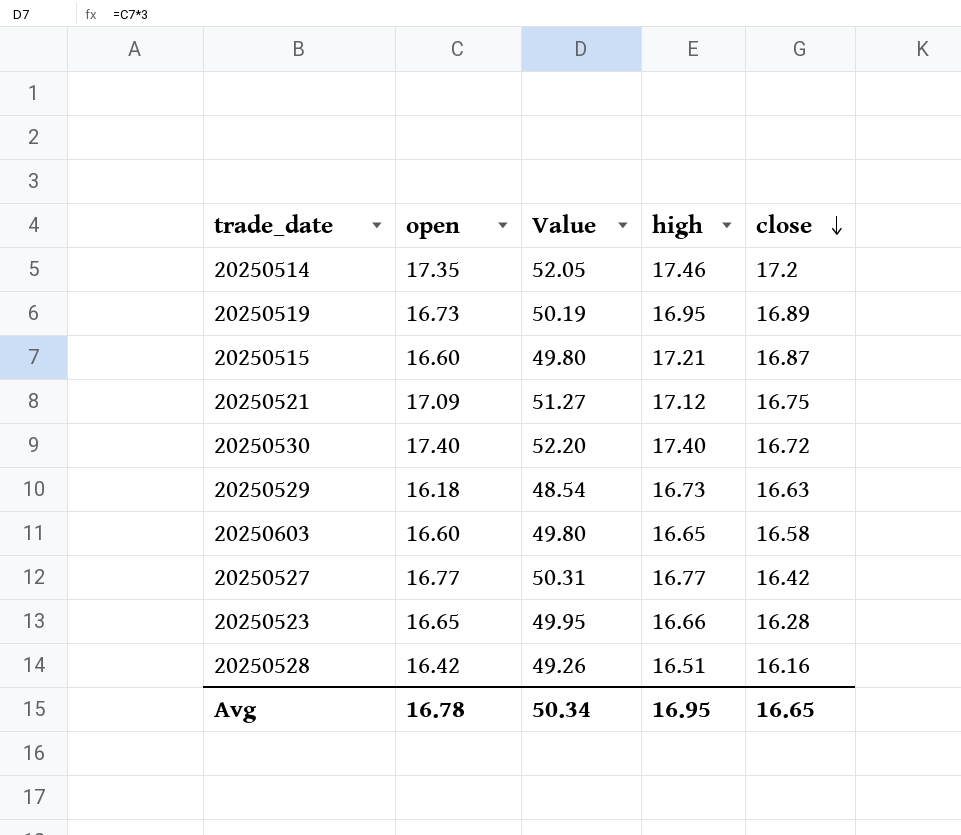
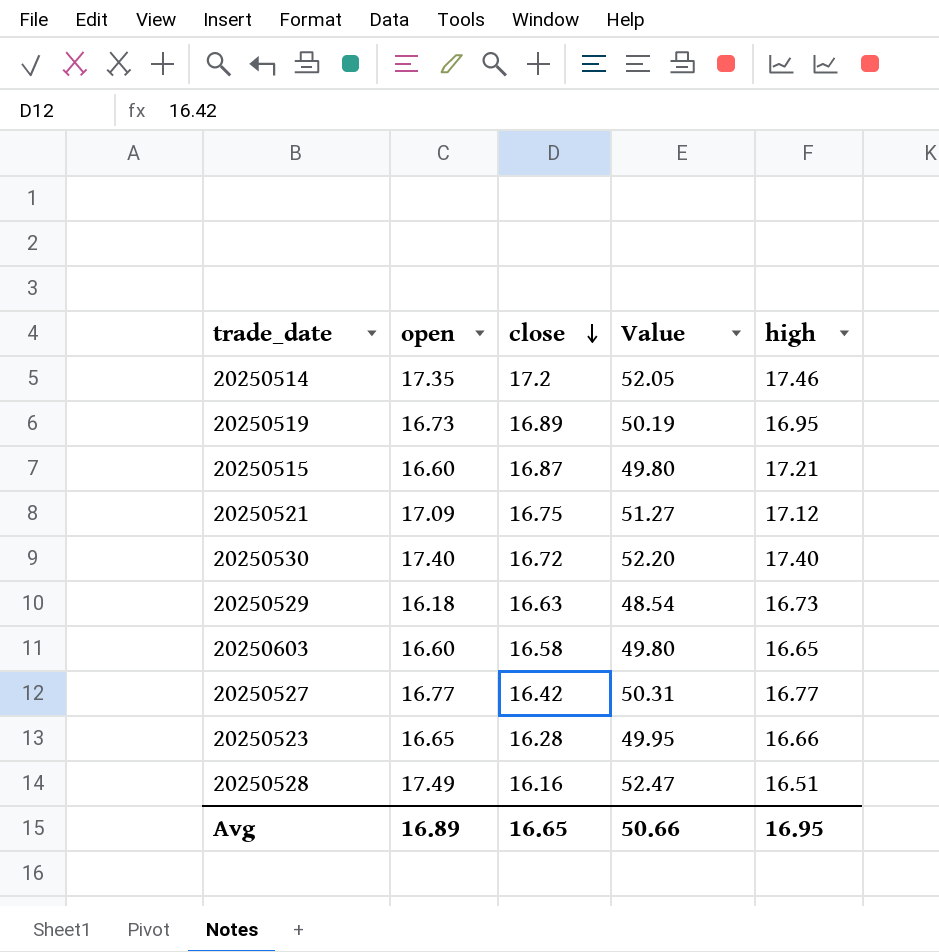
column close | position: 5 -> 3
20250528 | open: 16.42 -> 17.49
20250528 | Value: 49.26 -> 52.47
Avg | open: 16.78 -> 16.89
Avg | Value: 50.34 -> 50.66

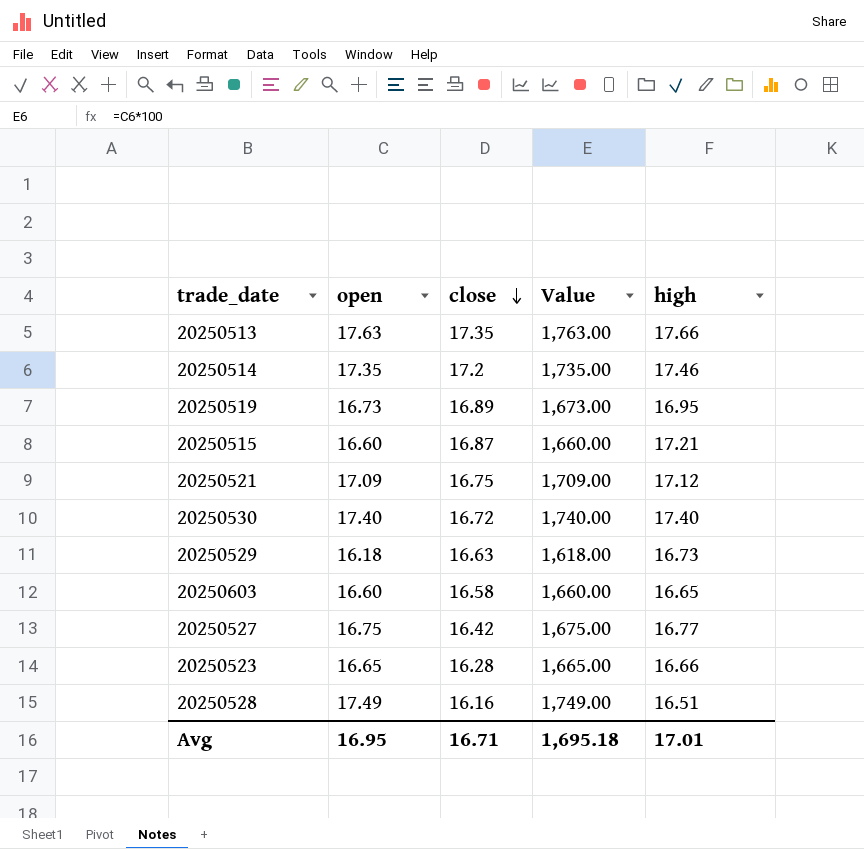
column Value | formula: [open] * 3 -> [open] * 100
row 20250513: none -> 17.63 | 17.35 | 1,763.00 | 17.66
20250527 | open: 16.77 -> 16.75
Avg | open: 16.89 -> 16.95
Avg | close: 16.65 -> 16.71
Avg | Value: 50.66 -> 1,695.18
Avg | high: 16.95 -> 17.01

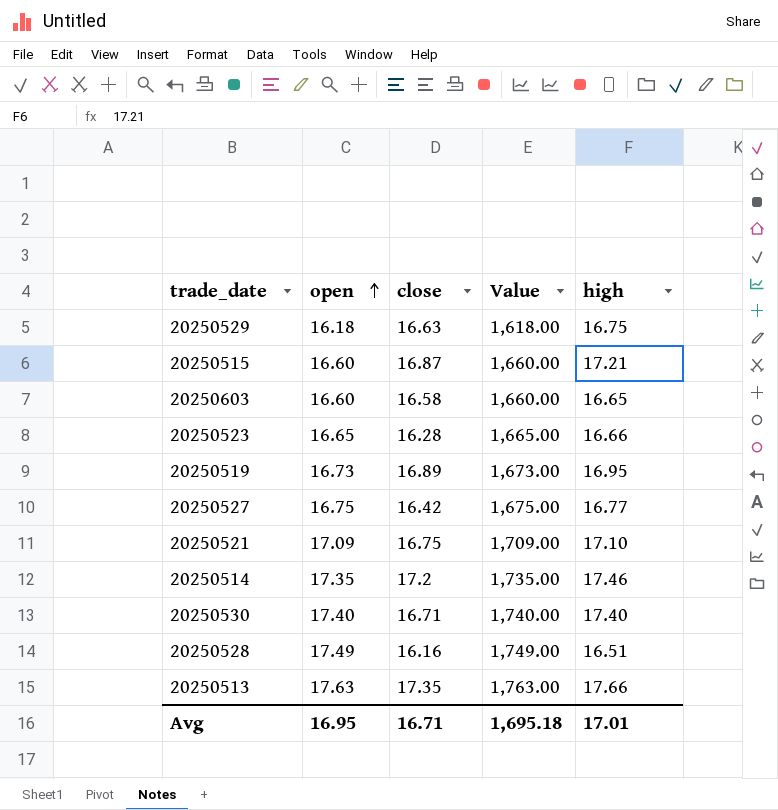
row order: close descending -> open ascending
20250529 | high: 16.73 -> 16.75
20250521 | high: 17.12 -> 17.10
20250530 | close: 16.72 -> 16.71

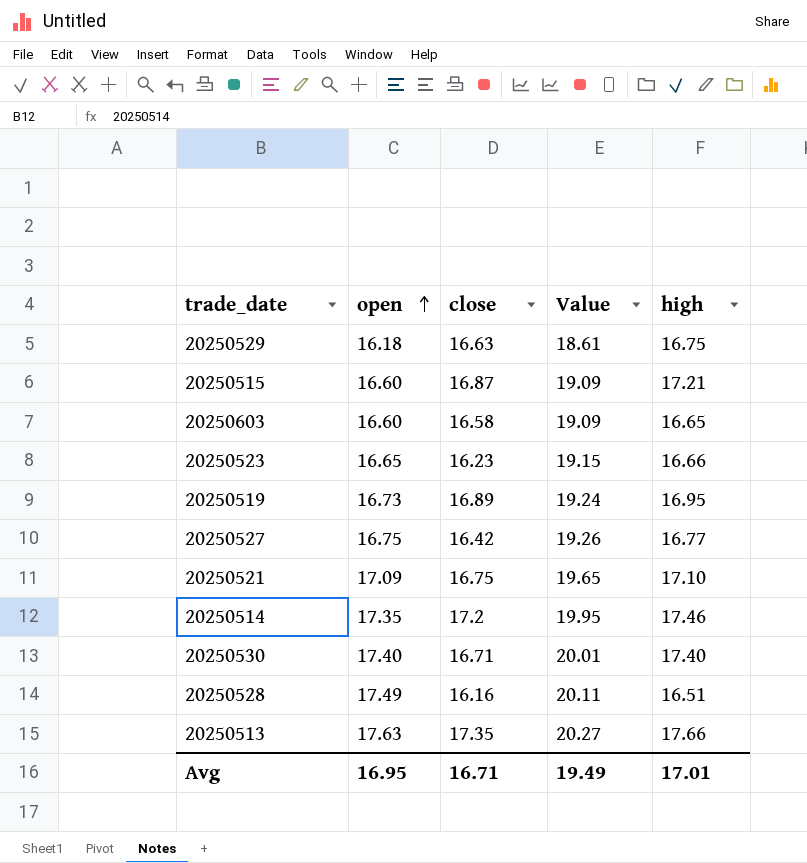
column Value | formula: [open] * 100 -> [open] * 1.15
20250523 | close: 16.28 -> 16.23
Avg | Value: 1,695.18 -> 19.49

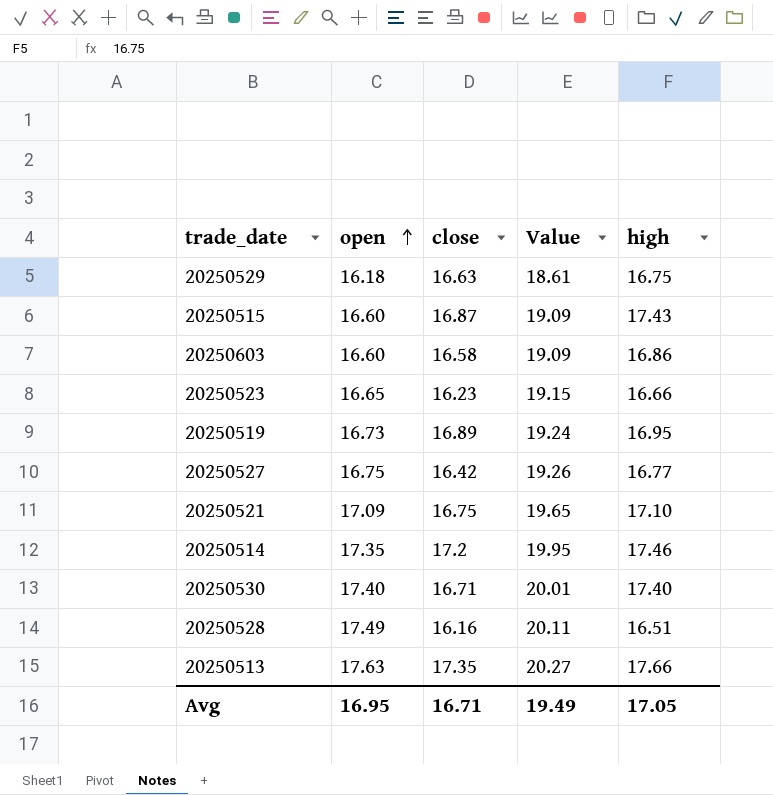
20250515 | high: 17.21 -> 17.43
20250603 | high: 16.65 -> 16.86
Avg | high: 17.01 -> 17.05

